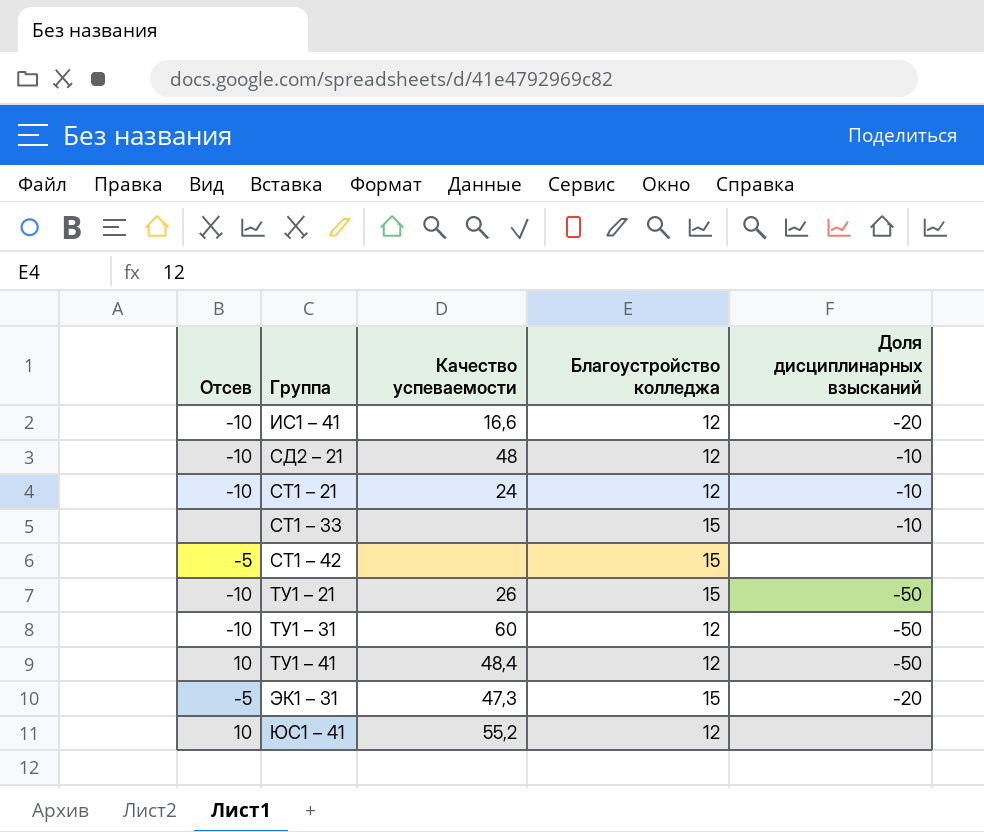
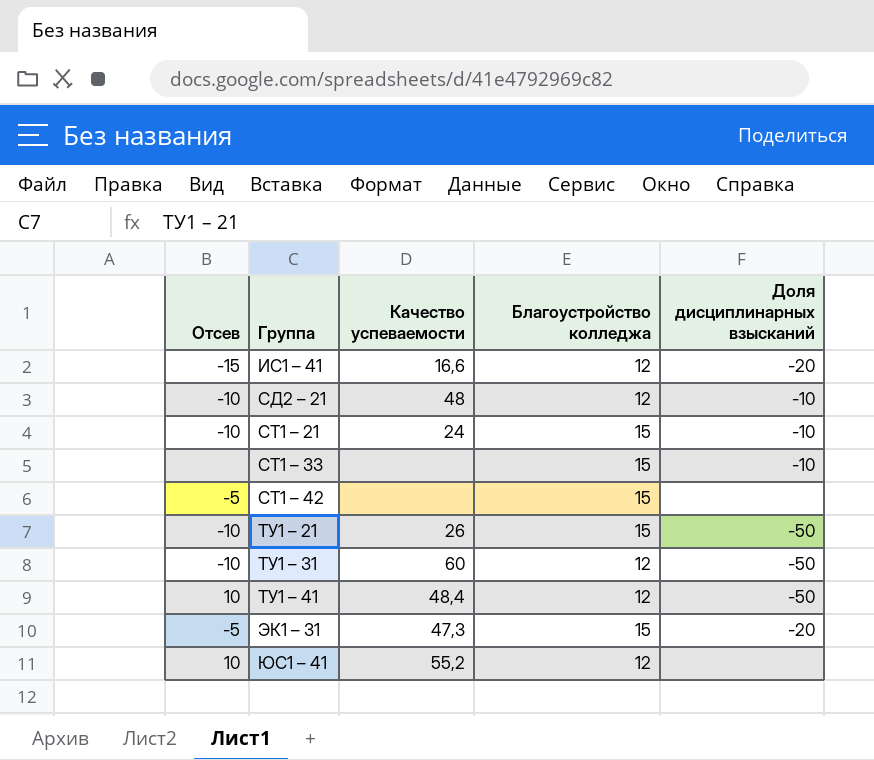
ИС1 – 41 | Отсев: -10 -> -15
СТ1 – 21 | Благоустройство колледжа: 12 -> 15

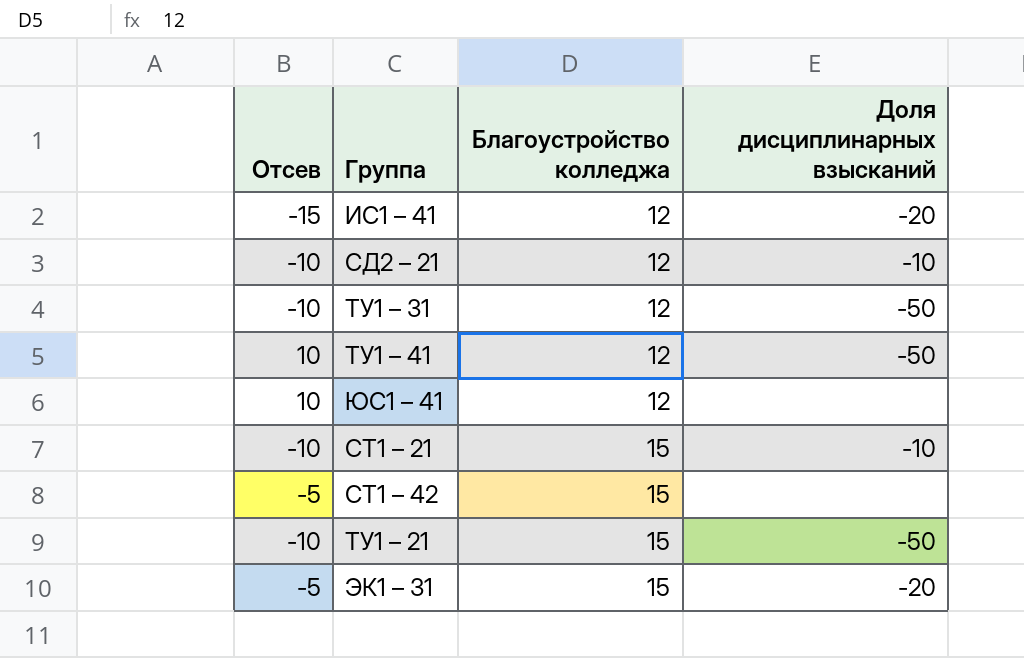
row order: Группа ascending -> Благоустройство колледжа ascending
column Качество успеваемости | position: 3 -> none
row СТ1 – 33: none | none | 15 | -10 -> none

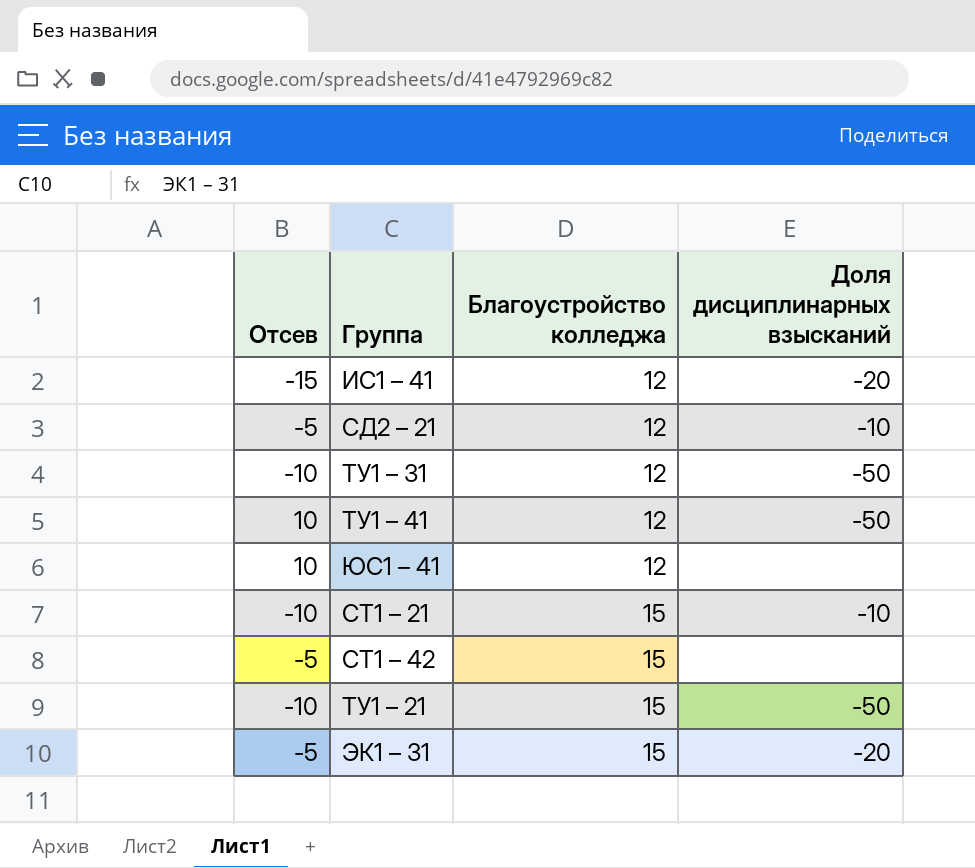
СД2 – 21 | Отсев: -10 -> -5

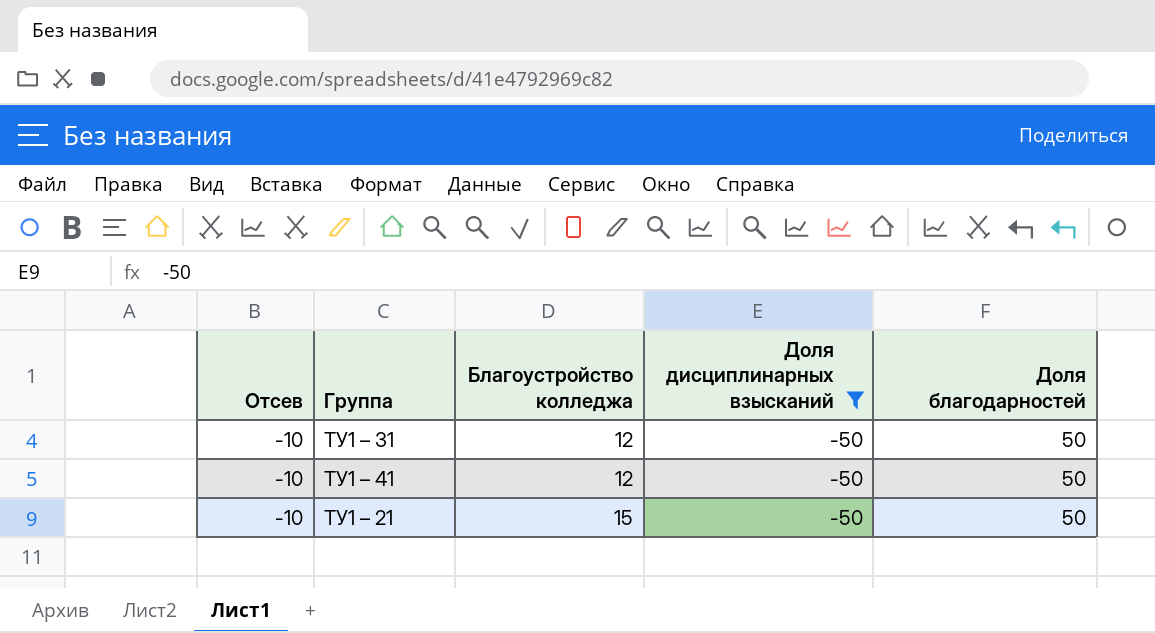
filter: none -> Доля дисциплинарных взысканий = -50
column Доля благодарностей | position: none -> 5
ТУ1 – 41 | Отсев: 10 -> -10

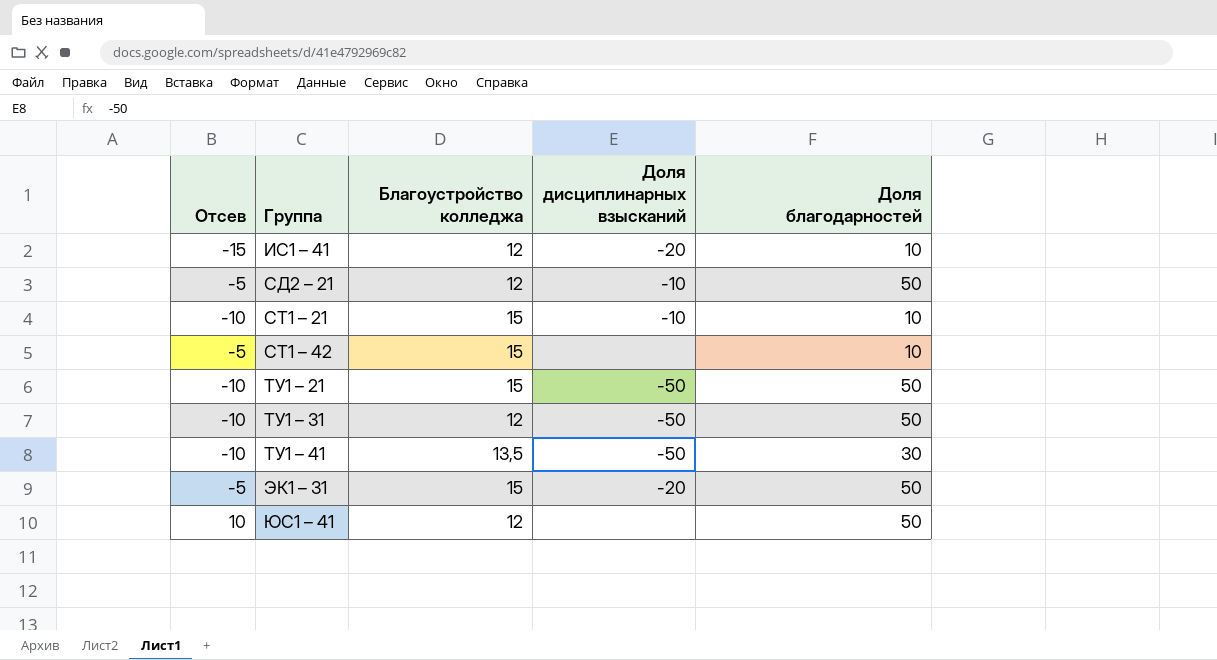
filter: Доля дисциплинарных взысканий = -50 -> none
row order: Благоустройство колледжа ascending -> Группа ascending
ТУ1 – 41 | Благоустройство колледжа: 12 -> 13,5
ТУ1 – 41 | Доля благодарностей: 50 -> 30

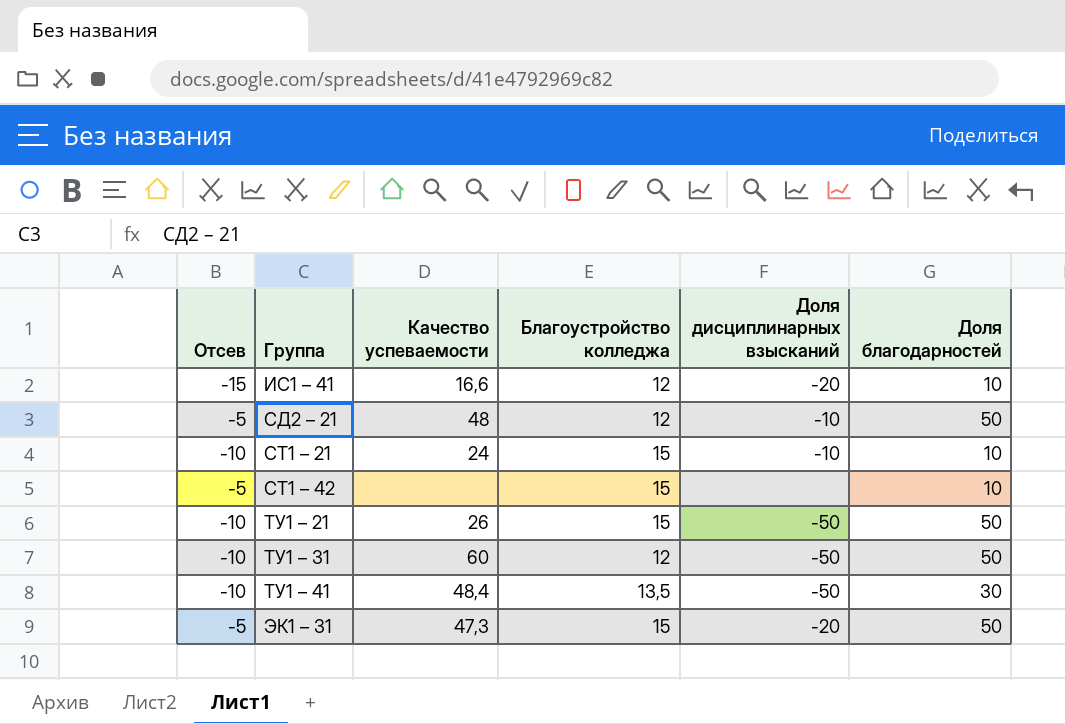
column Качество успеваемости | position: none -> 3
row ЮС1 – 41: 10 | 12 | none | 50 -> none

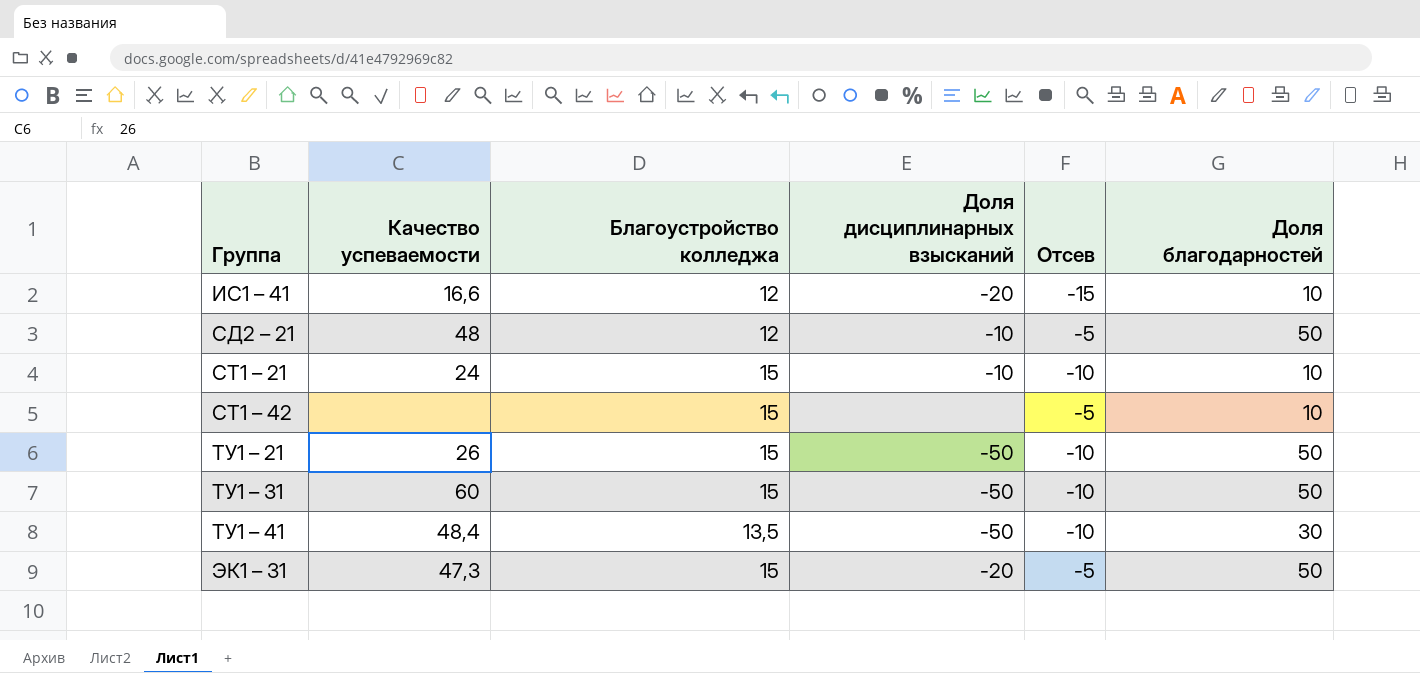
column Отсев | position: 1 -> 5
ТУ1 – 31 | Благоустройство колледжа: 12 -> 15

